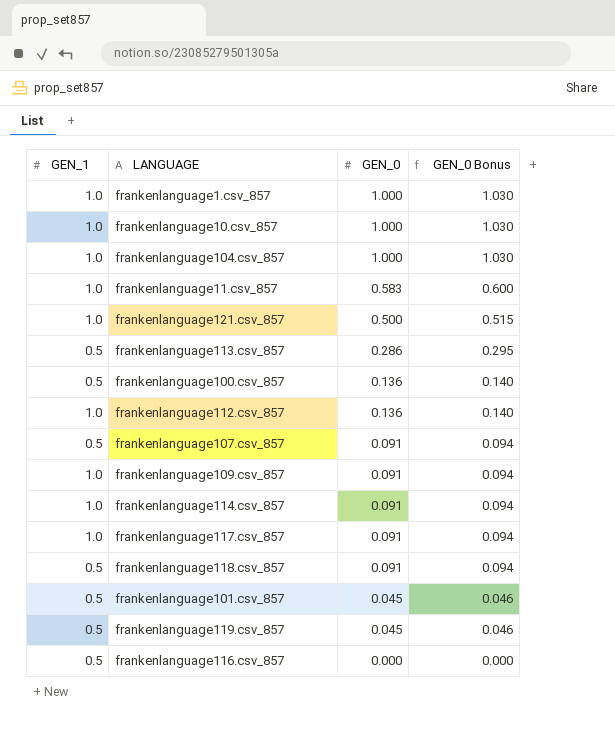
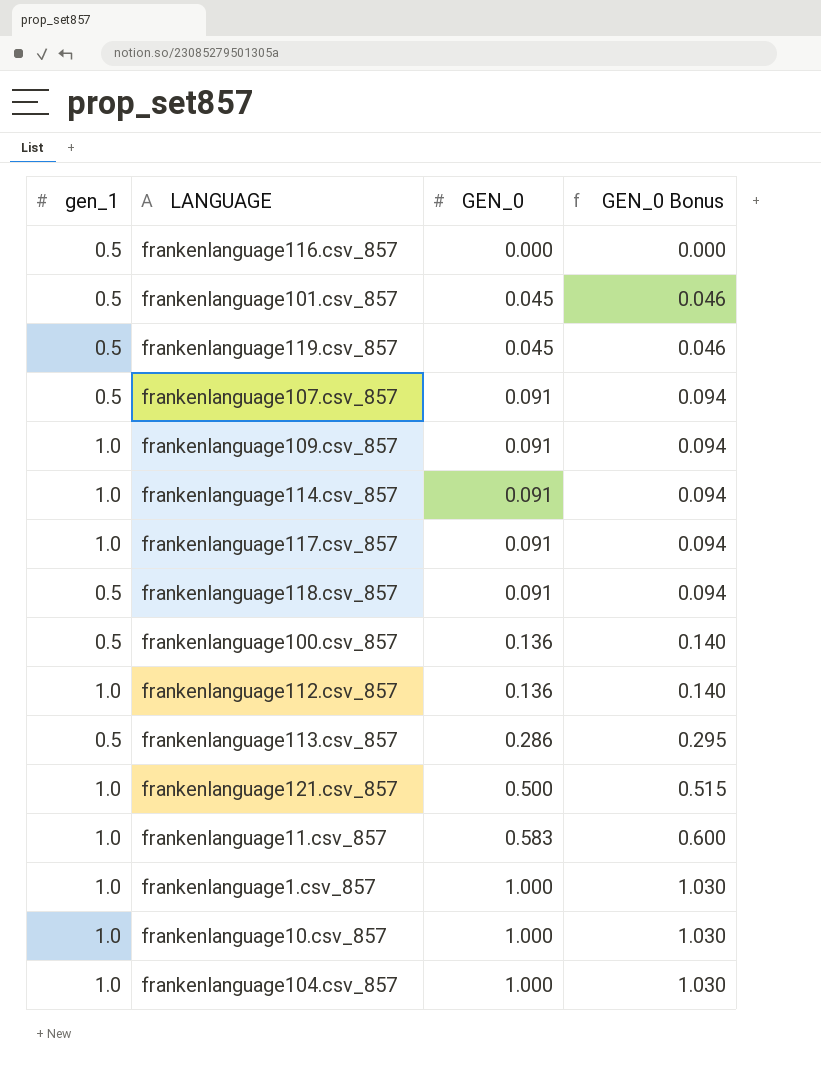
row order: GEN_0 descending -> GEN_0 ascending
column name: GEN_1 -> gen_1

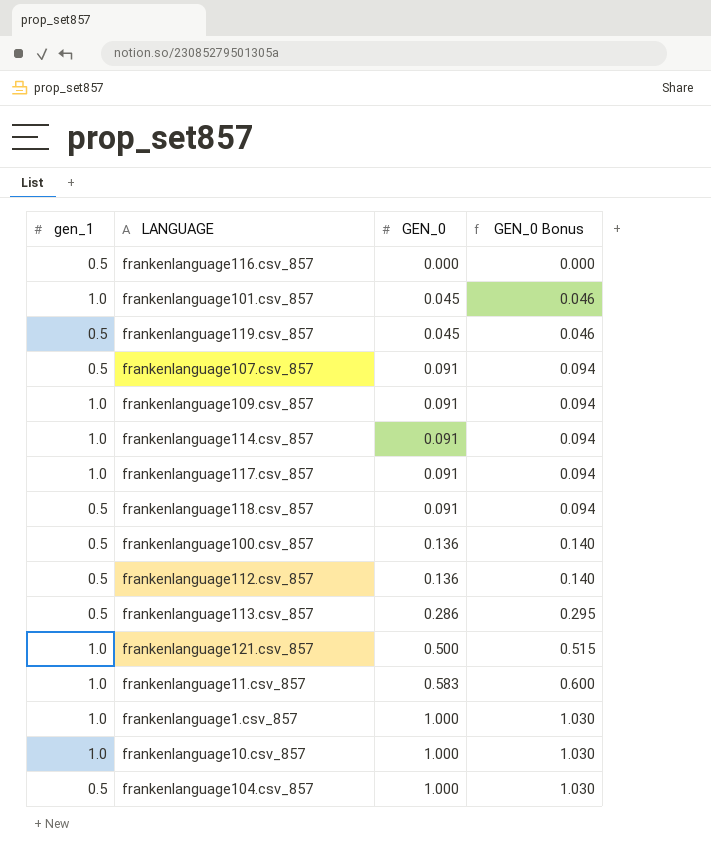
frankenlanguage101.csv_857 | gen_1: 0.5 -> 1.0
frankenlanguage112.csv_857 | gen_1: 1.0 -> 0.5
frankenlanguage104.csv_857 | gen_1: 1.0 -> 0.5

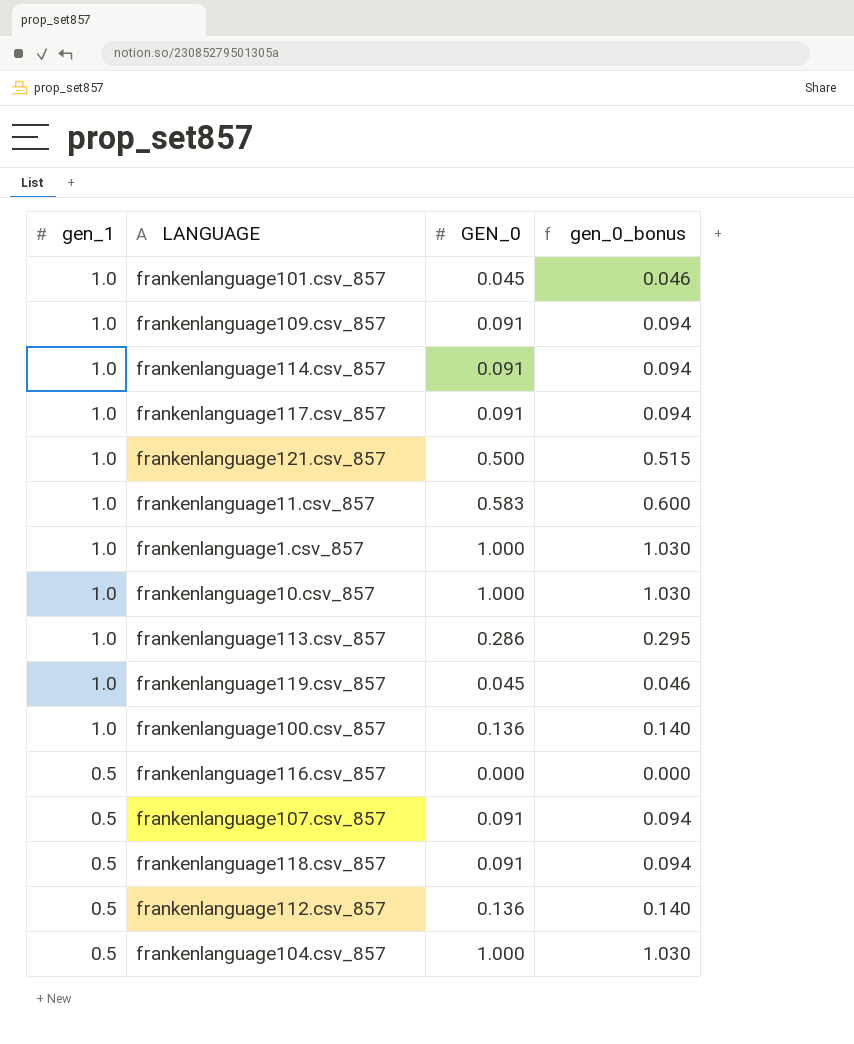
row order: GEN_0 ascending -> gen_1 descending
column name: GEN_0 Bonus -> gen_0_bonus
frankenlanguage113.csv_857 | gen_1: 0.5 -> 1.0
frankenlanguage119.csv_857 | gen_1: 0.5 -> 1.0
frankenlanguage100.csv_857 | gen_1: 0.5 -> 1.0

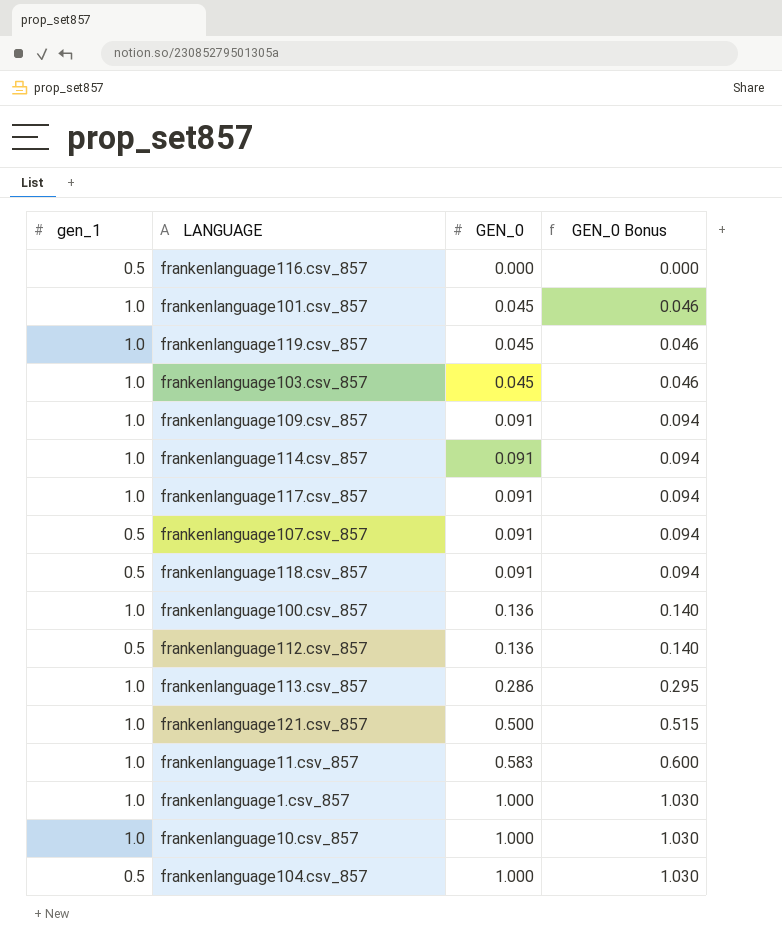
row order: gen_1 descending -> GEN_0 ascending
column name: gen_0_bonus -> GEN_0 Bonus
row frankenlanguage103.csv_857: none -> 1.0 | 0.045 | 0.046

